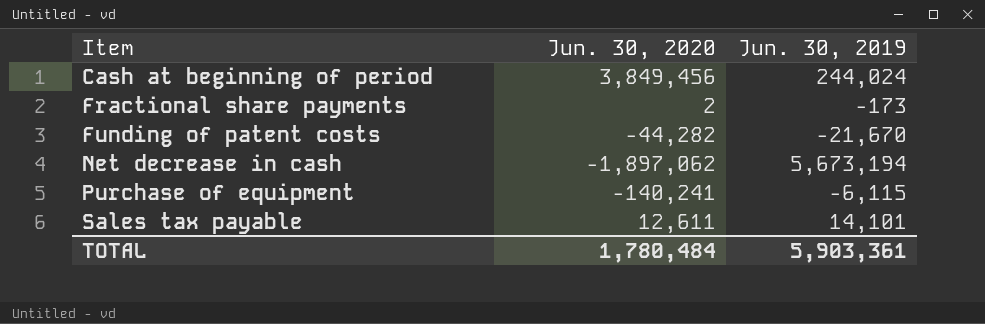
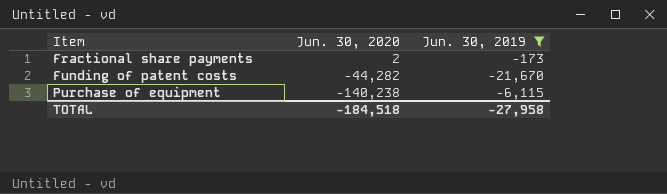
filter: none -> Jun. 30, 2019 <= -173
Purchase of equipment | Jun. 30, 2020: -140,241 -> -140,238
TOTAL | Jun. 30, 2020: 1,780,484 -> -184,518
TOTAL | Jun. 30, 2019: 5,903,361 -> -27,958

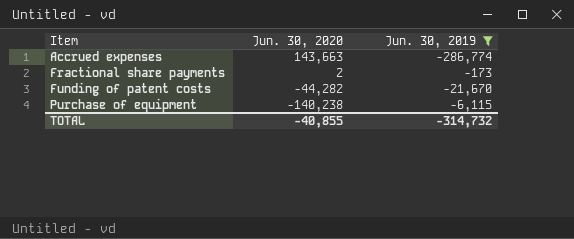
row Accrued expenses: none -> 143,663 | -286,774
TOTAL | Jun. 30, 2020: -184,518 -> -40,855
TOTAL | Jun. 30, 2019: -27,958 -> -314,732

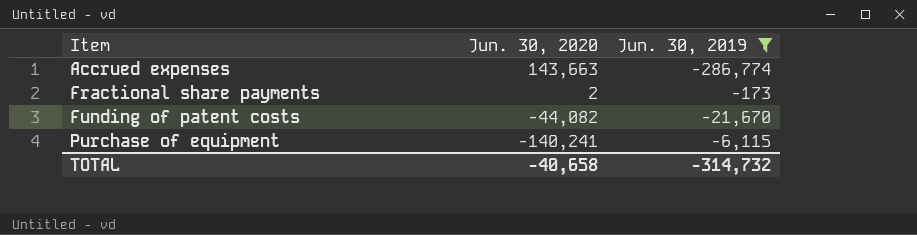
Funding of patent costs | Jun. 30, 2020: -44,282 -> -44,082
Purchase of equipment | Jun. 30, 2020: -140,238 -> -140,241
TOTAL | Jun. 30, 2020: -40,855 -> -40,658

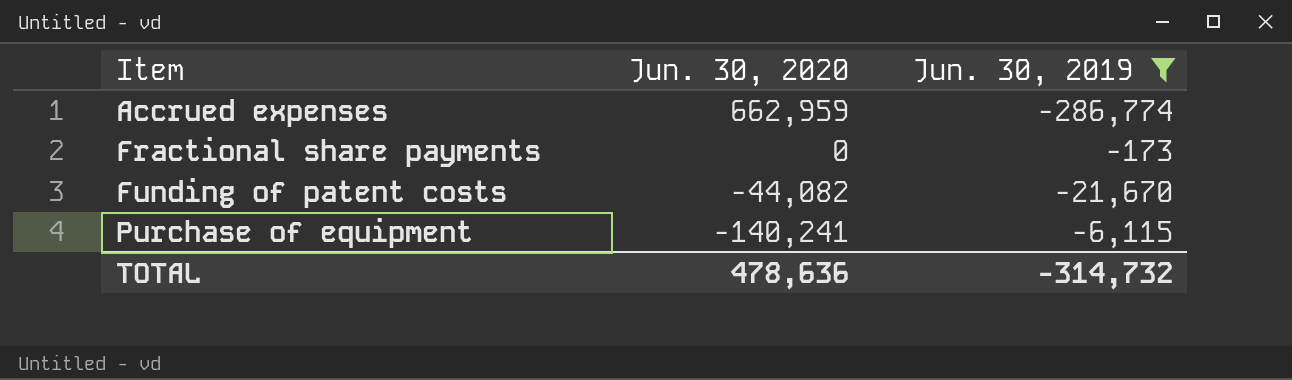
Accrued expenses | Jun. 30, 2020: 143,663 -> 662,959
Fractional share payments | Jun. 30, 2020: 2 -> 0
TOTAL | Jun. 30, 2020: -40,658 -> 478,636

